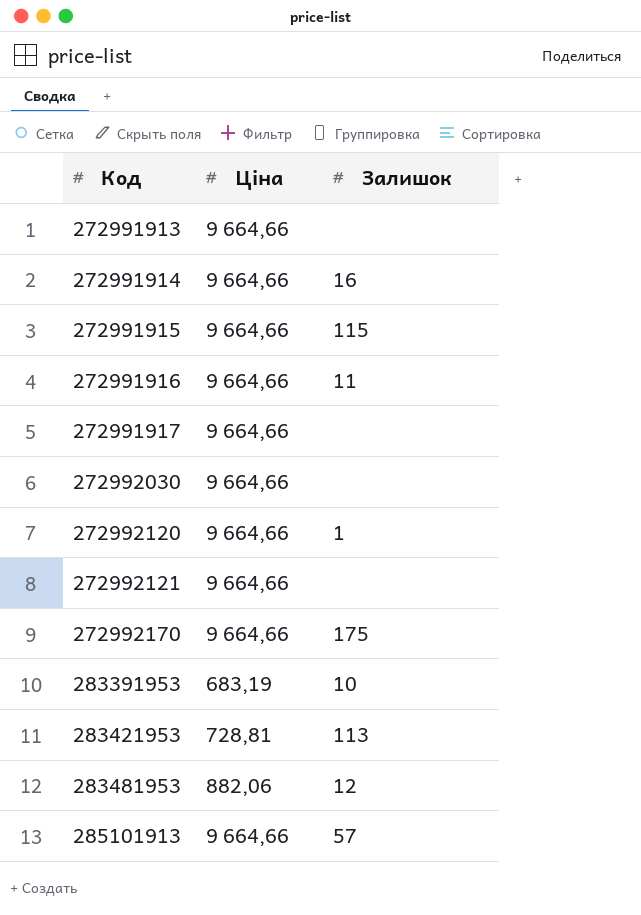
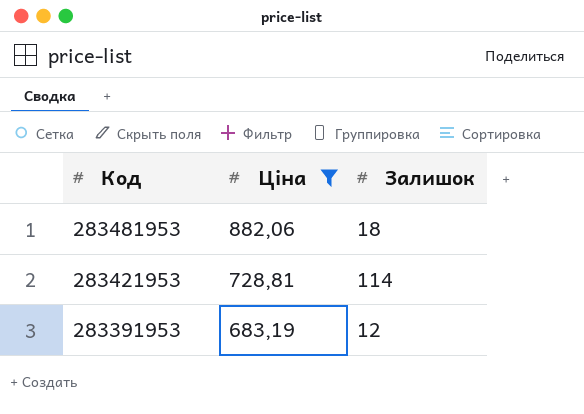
filter: none -> Ціна != 9 664,66
row order: Код ascending -> Код descending
283481953 | Залишок: 12 -> 18
283421953 | Залишок: 113 -> 114
283391953 | Залишок: 10 -> 12

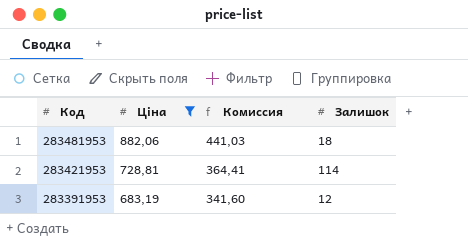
column Комиссия | formula: none -> [Ціна] * 0,5

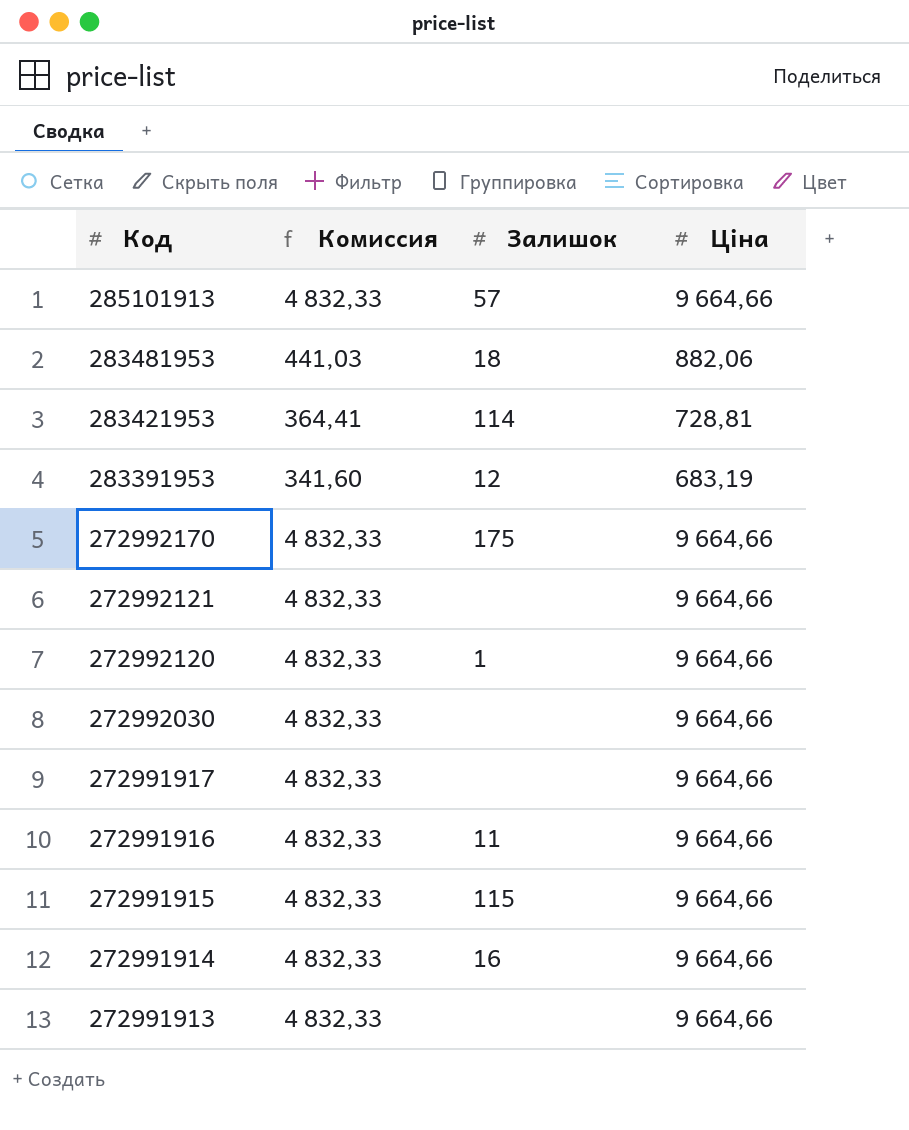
filter: Ціна != 9 664,66 -> none
column Ціна | position: 2 -> 4

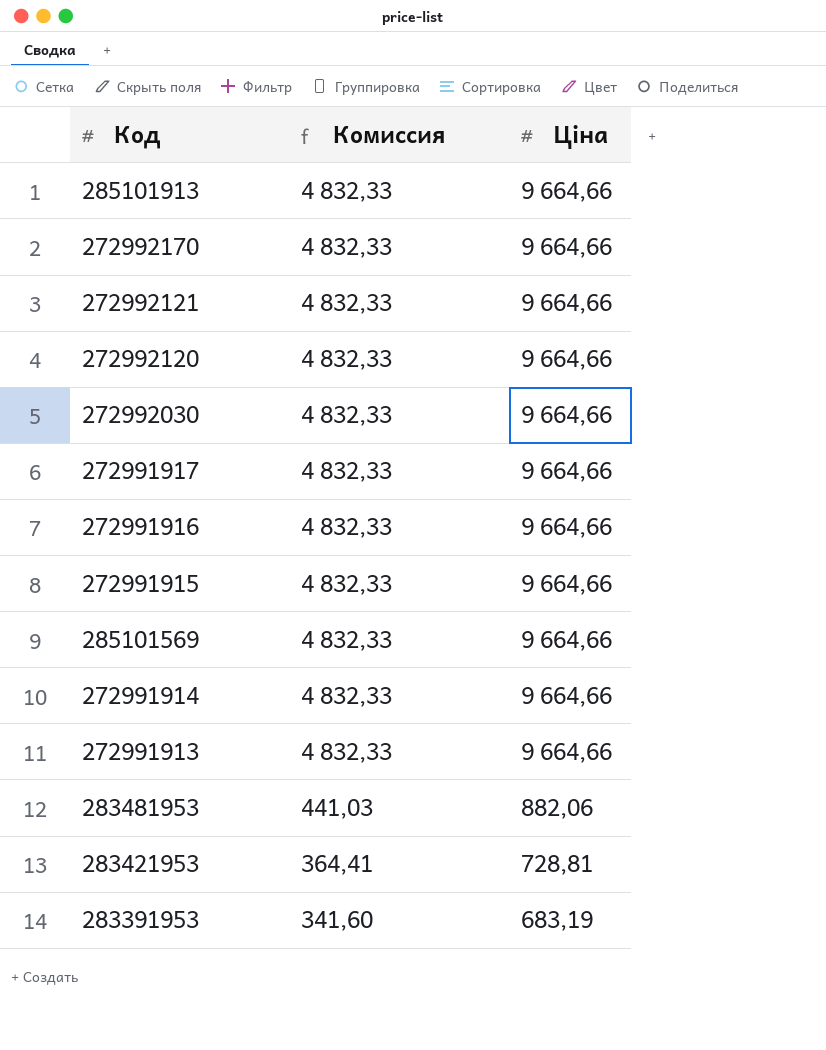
row order: Код descending -> Комиссия descending
column Залишок | position: 3 -> none
row 285101569: none -> 4 832,33 | 9 664,66

